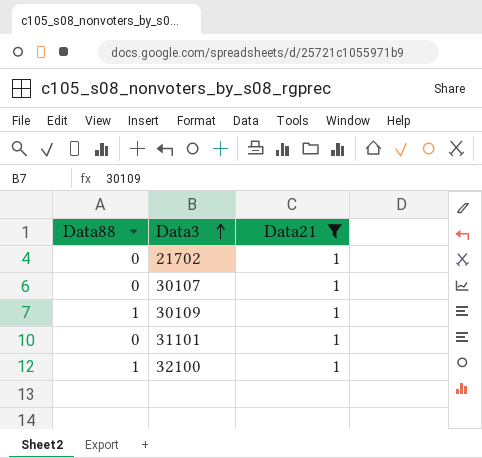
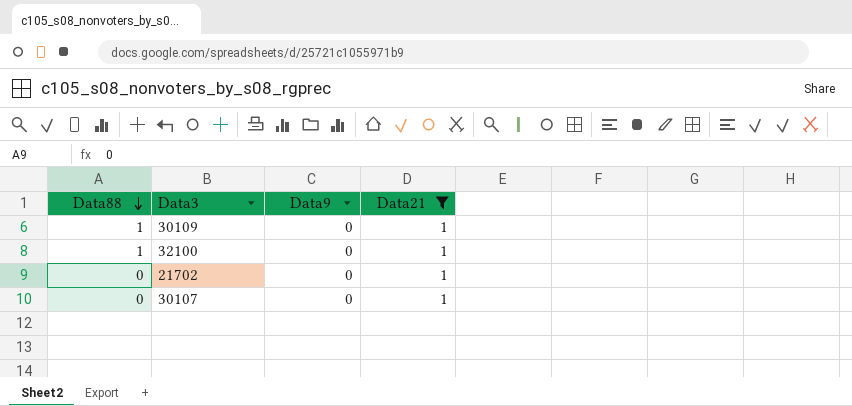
row order: Data3 ascending -> Data88 descending
column Data9 | position: none -> 3
row 31101: 0 | 1 -> none

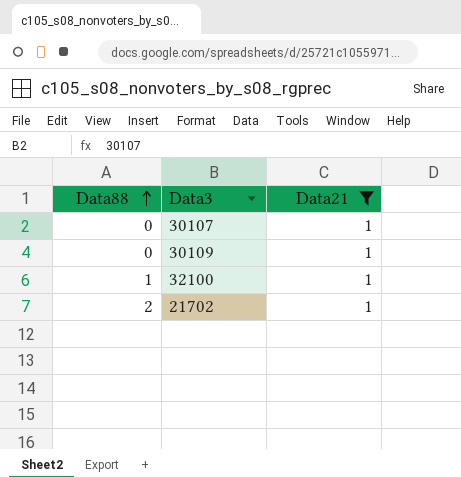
row order: Data88 descending -> Data88 ascending
column Data9 | position: 3 -> none
30109 | Data88: 1 -> 0
21702 | Data88: 0 -> 2

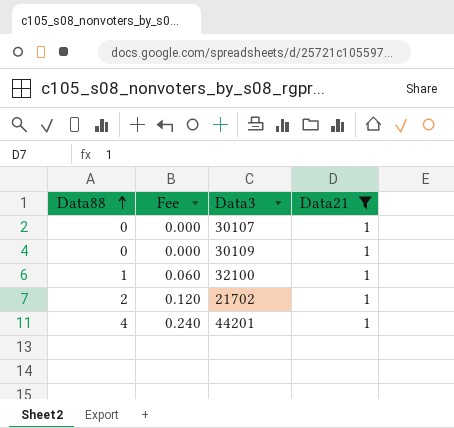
column Fee | formula: none -> [Data88] * 0.06
row 44201: none -> 4 | 0.240 | 1

